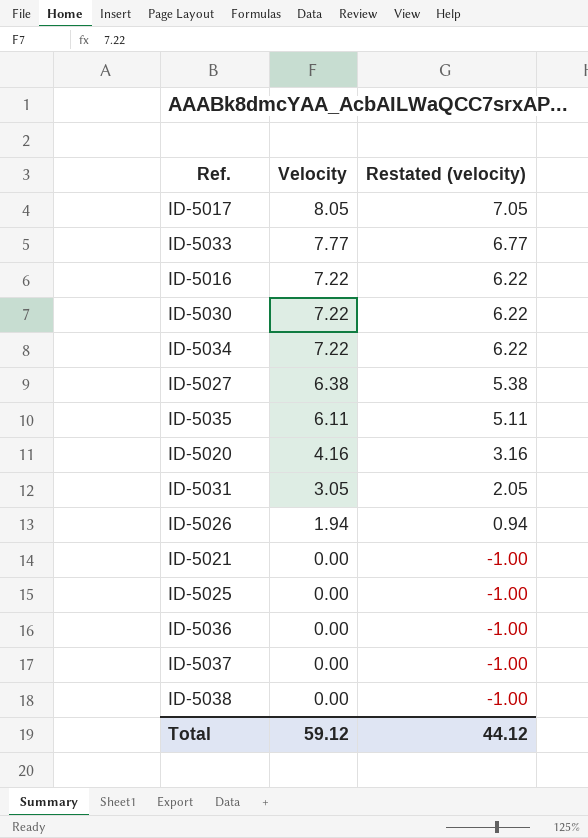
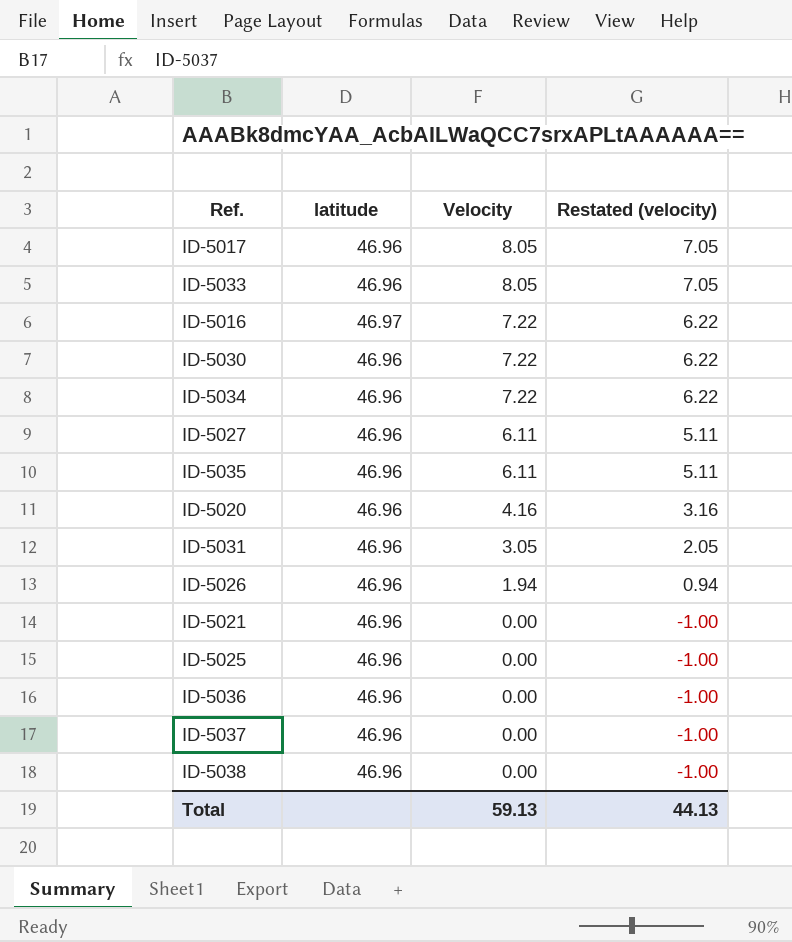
column latitude | position: none -> 2
ID-5033 | Velocity: 7.77 -> 8.05
ID-5033 | Restated (velocity): 6.77 -> 7.05
ID-5027 | Velocity: 6.38 -> 6.11
ID-5027 | Restated (velocity): 5.38 -> 5.11
Total | Velocity: 59.12 -> 59.13
Total | Restated (velocity): 44.12 -> 44.13

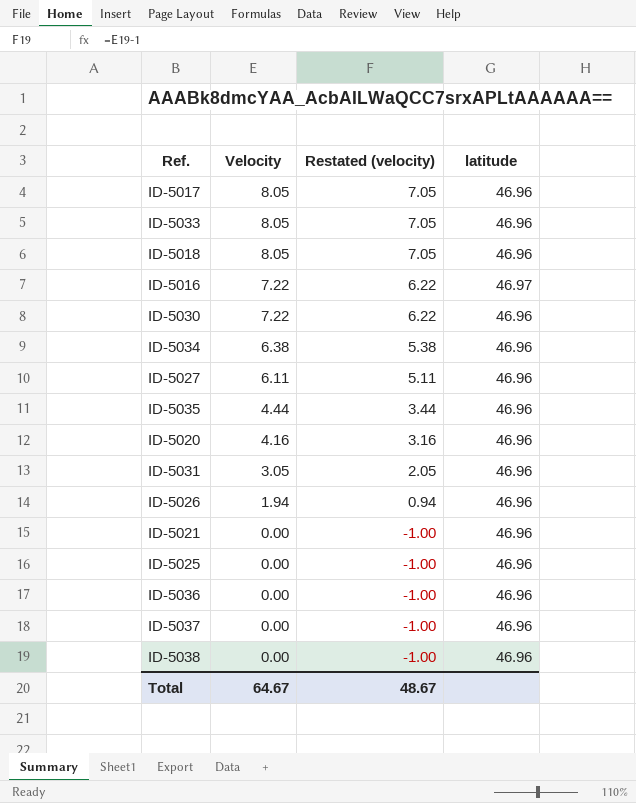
column latitude | position: 2 -> 4
row ID-5018: none -> 8.05 | 7.05 | 46.96
ID-5034 | Velocity: 7.22 -> 6.38
ID-5034 | Restated (velocity): 6.22 -> 5.38
ID-5035 | Velocity: 6.11 -> 4.44
ID-5035 | Restated (velocity): 5.11 -> 3.44
Total | Velocity: 59.13 -> 64.67
Total | Restated (velocity): 44.13 -> 48.67

